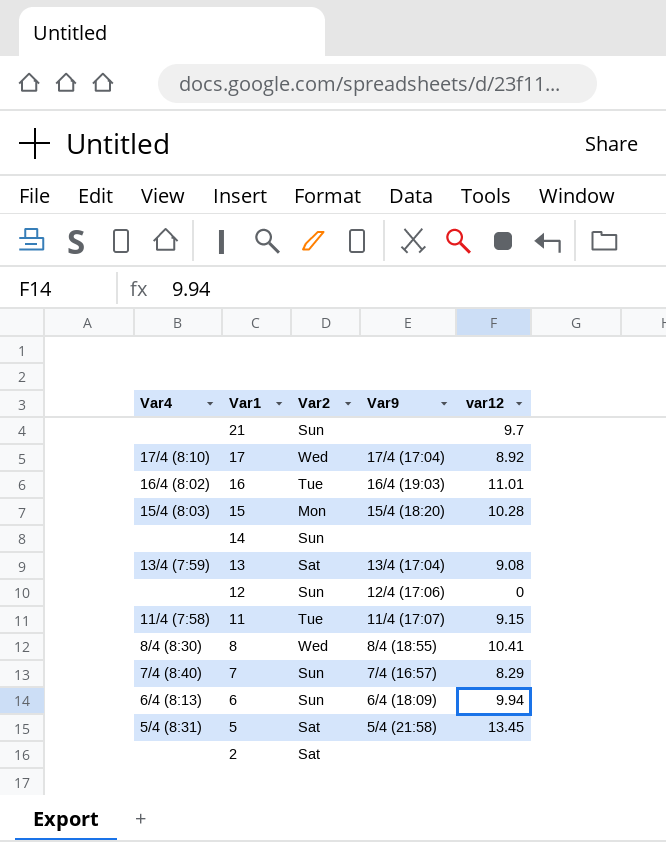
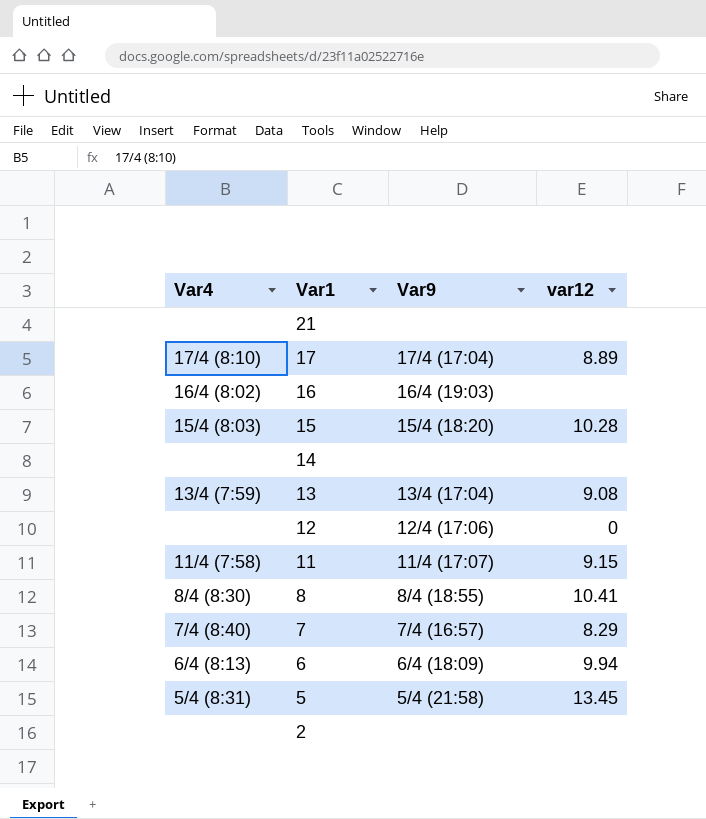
column Var2 | position: 3 -> none
21 | var12: 9.7 -> none
17 | var12: 8.92 -> 8.89
16 | var12: 11.01 -> none

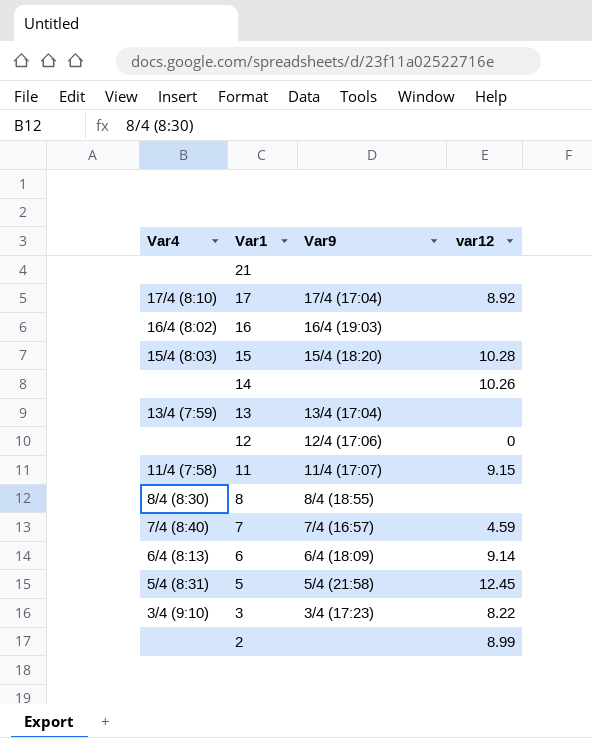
17 | var12: 8.89 -> 8.92
14 | var12: none -> 10.26
13 | var12: 9.08 -> none
8 | var12: 10.41 -> none
7 | var12: 8.29 -> 4.59
6 | var12: 9.94 -> 9.14
5 | var12: 13.45 -> 12.45
row 3: none -> 3/4 (9:10) | 3/4 (17:23) | 8.22
2 | var12: none -> 8.99

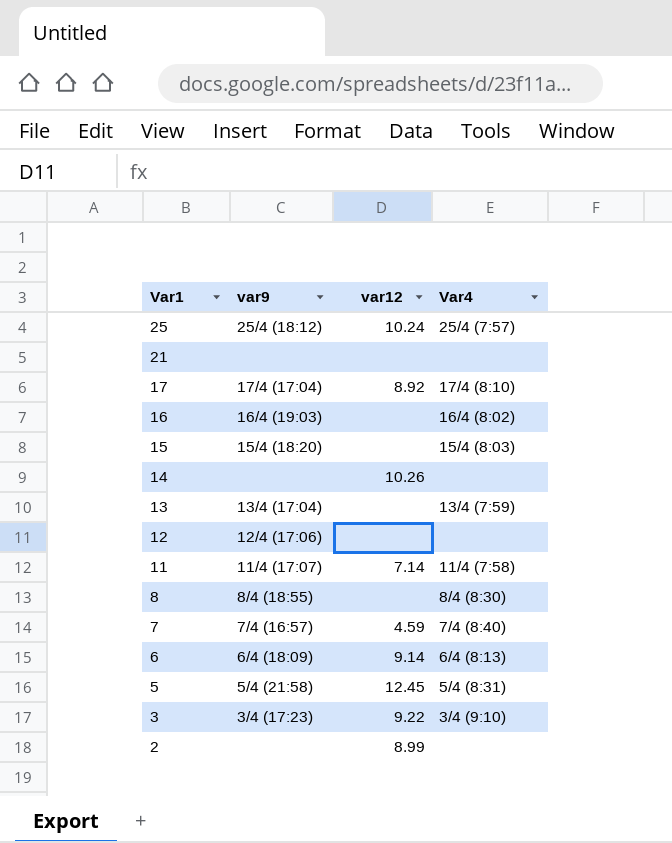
column name: Var9 -> var9
column Var4 | position: 1 -> 4
row 25: none -> 25/4 (18:12) | 10.24 | 25/4 (7:57)
15 | var12: 10.28 -> none
12 | var12: 0 -> none
11 | var12: 9.15 -> 7.14
3 | var12: 8.22 -> 9.22

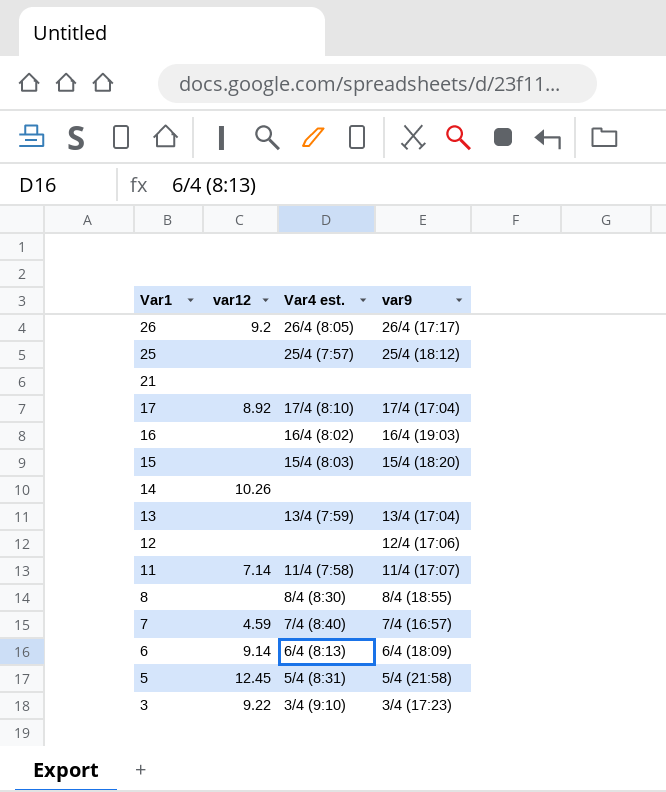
column name: Var4 -> Var4 est.
column var9 | position: 2 -> 4
row 2: none | 8.99 | none -> none
row 26: none -> 9.2 | 26/4 (8:05) | 26/4 (17:17)
25 | var12: 10.24 -> none

